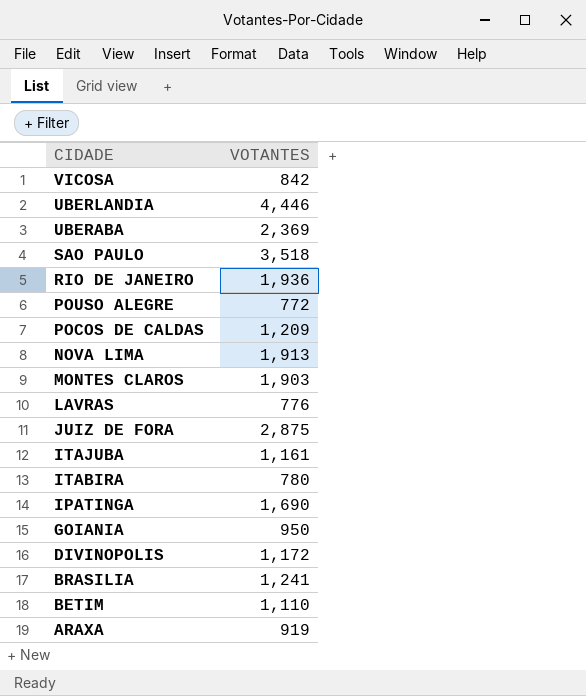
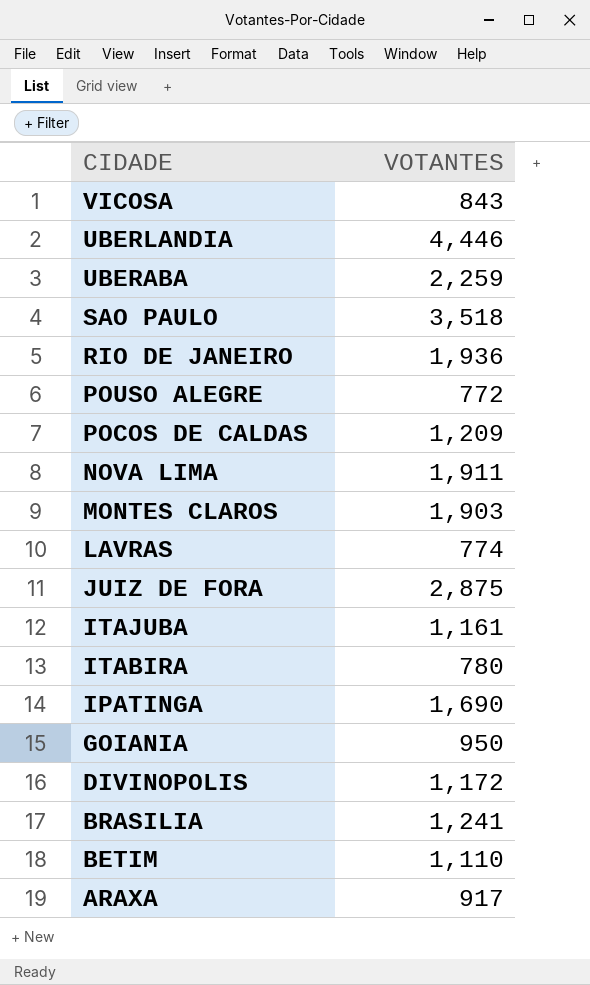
VICOSA | VOTANTES: 842 -> 843
UBERABA | VOTANTES: 2,369 -> 2,259
NOVA LIMA | VOTANTES: 1,913 -> 1,911
LAVRAS | VOTANTES: 776 -> 774
ARAXA | VOTANTES: 919 -> 917

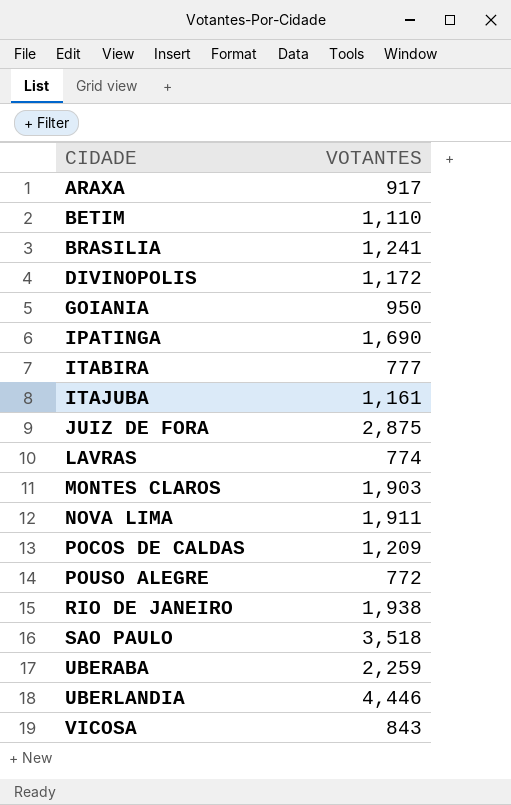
row order: CIDADE descending -> CIDADE ascending
ITABIRA | VOTANTES: 780 -> 777
RIO DE JANEIRO | VOTANTES: 1,936 -> 1,938

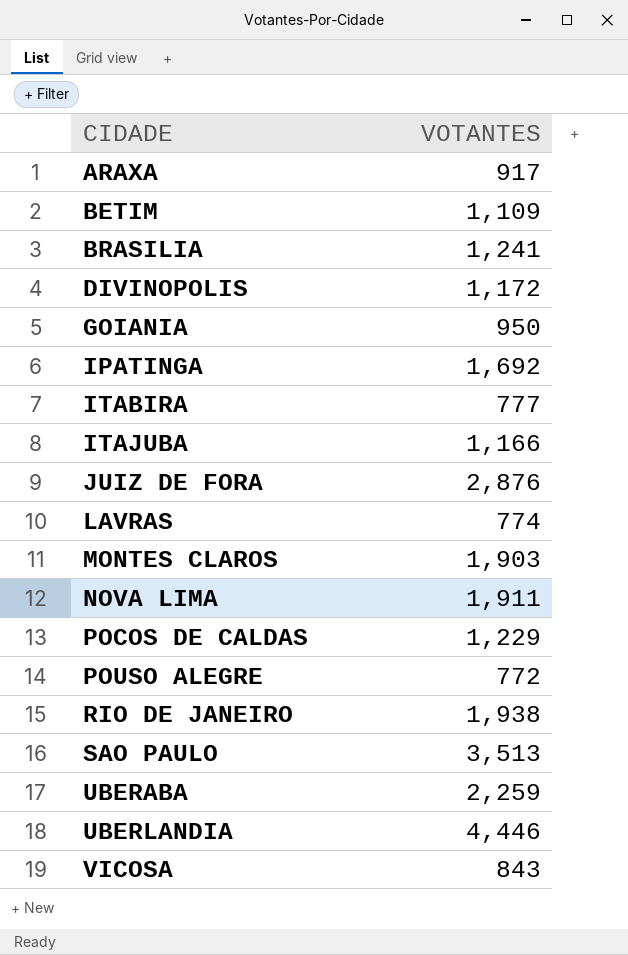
BETIM | VOTANTES: 1,110 -> 1,109
IPATINGA | VOTANTES: 1,690 -> 1,692
ITAJUBA | VOTANTES: 1,161 -> 1,166
JUIZ DE FORA | VOTANTES: 2,875 -> 2,876
POCOS DE CALDAS | VOTANTES: 1,209 -> 1,229
SAO PAULO | VOTANTES: 3,518 -> 3,513

